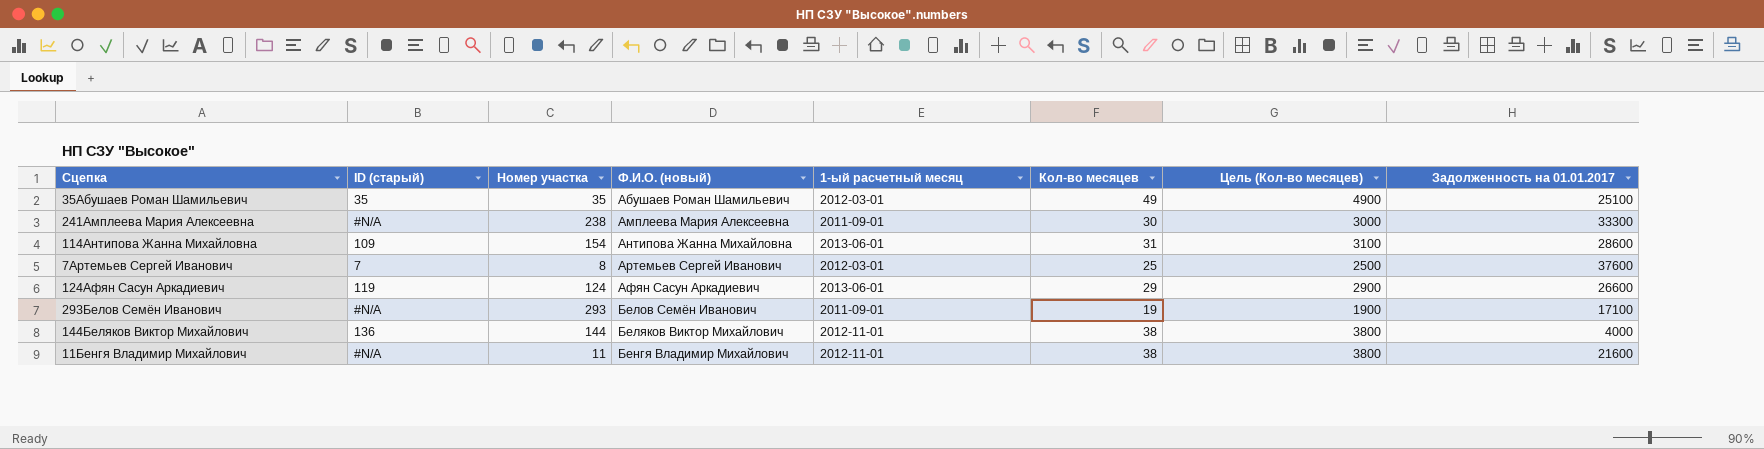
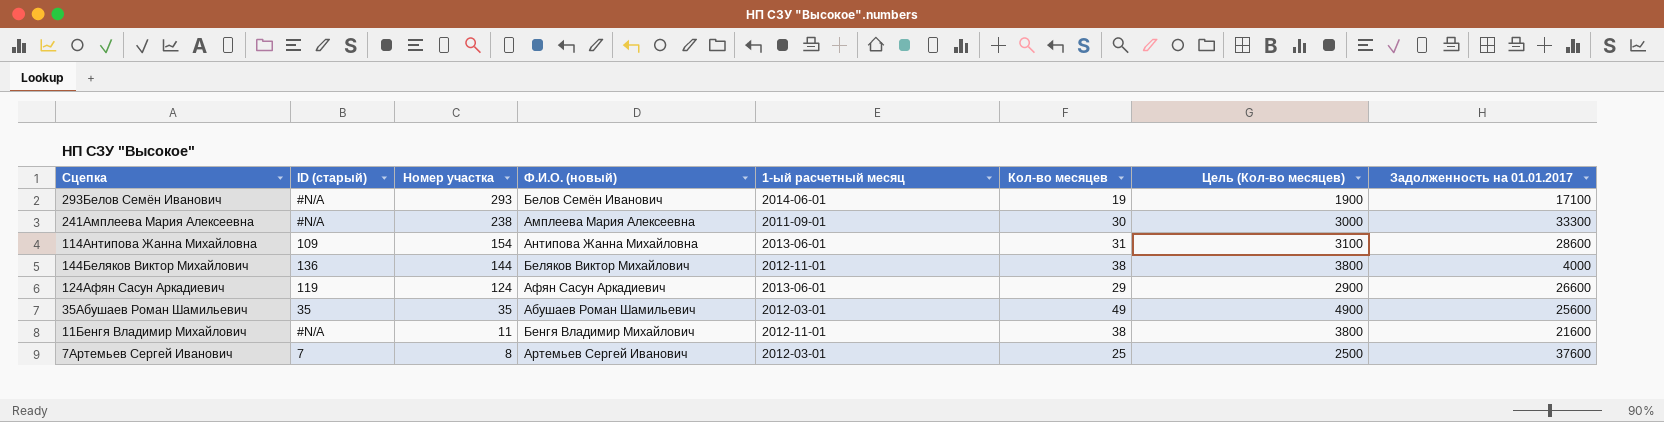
row order: Ф.И.О. (новый) ascending -> Номер участка descending
293Белов Семён Иванович | 1-ый расчетный месяц: 2011-09-01 -> 2014-06-01
35Абушаев Роман Шамильевич | Задолженность на 01.01.2017: 25100 -> 25600

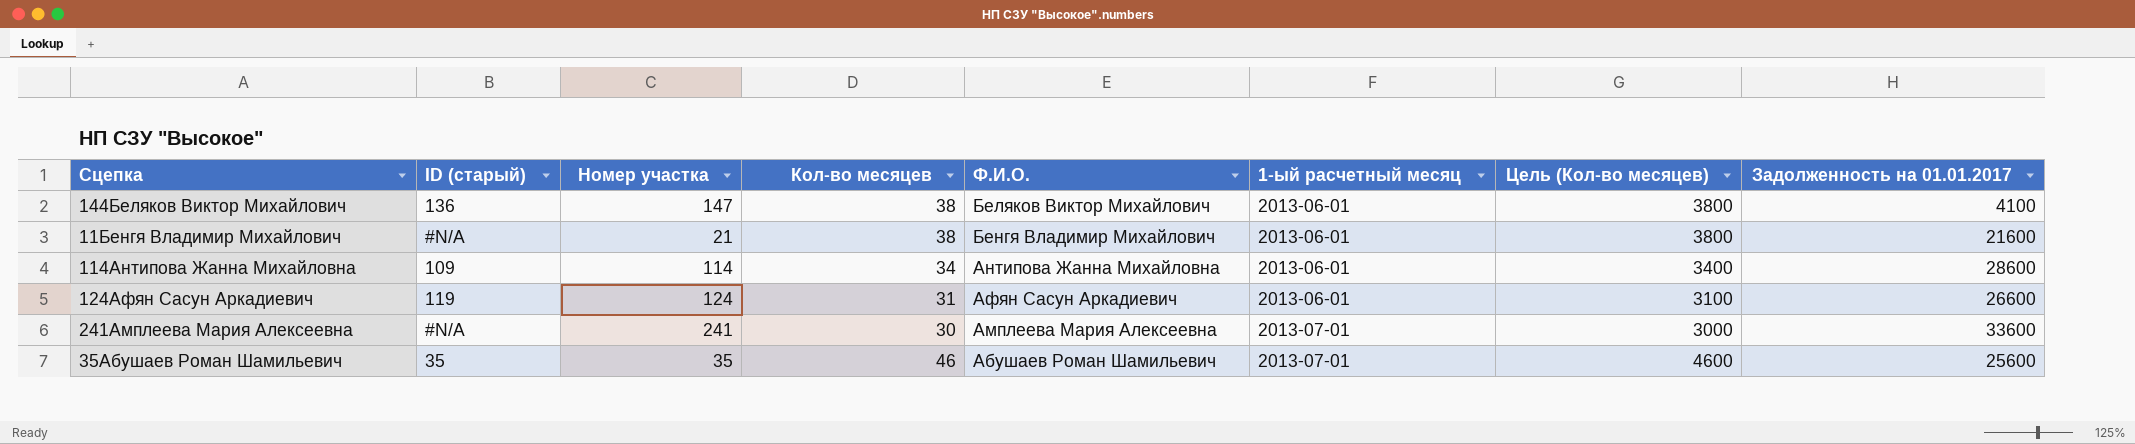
row order: Номер участка descending -> 1-ый расчетный месяц ascending
column Кол-во месяцев | position: 6 -> 4
column name: Ф.И.О. (новый) -> Ф.И.О.
row 293Белов Семён Иванович: #N/A | 293 | Белов Семён Иванович | 2014-06-01 | 19 | 1900 | 17100 -> none
row 7Артемьев Сергей Иванович: 7 | 8 | Артемьев Сергей Иванович | 2012-03-01 | 25 | 2500 | 37600 -> none
144Беляков Виктор Михайлович | Номер участка: 144 -> 147
144Беляков Виктор Михайлович | 1-ый расчетный месяц: 2012-11-01 -> 2013-06-01
144Беляков Виктор Михайлович | Задолженность на 01.01.2017: 4000 -> 4100
11Бенгя Владимир Михайлович | Номер участка: 11 -> 21
11Бенгя Владимир Михайлович | 1-ый расчетный месяц: 2012-11-01 -> 2013-06-01
114Антипова Жанна Михайловна | Номер участка: 154 -> 114
114Антипова Жанна Михайловна | Кол-во месяцев: 31 -> 34
114Антипова Жанна Михайловна | Цель (Кол-во месяцев): 3100 -> 3400
124Афян Сасун Аркадиевич | Кол-во месяцев: 29 -> 31
124Афян Сасун Аркадиевич | Цель (Кол-во месяцев): 2900 -> 3100
241Амплеева Мария Алексеевна | Номер участка: 238 -> 241
241Амплеева Мария Алексеевна | 1-ый расчетный месяц: 2011-09-01 -> 2013-07-01
241Амплеева Мария Алексеевна | Задолженность на 01.01.2017: 33300 -> 33600
35Абушаев Роман Шамильевич | Кол-во месяцев: 49 -> 46
35Абушаев Роман Шамильевич | 1-ый расчетный месяц: 2012-03-01 -> 2013-07-01
35Абушаев Роман Шамильевич | Цель (Кол-во месяцев): 4900 -> 4600

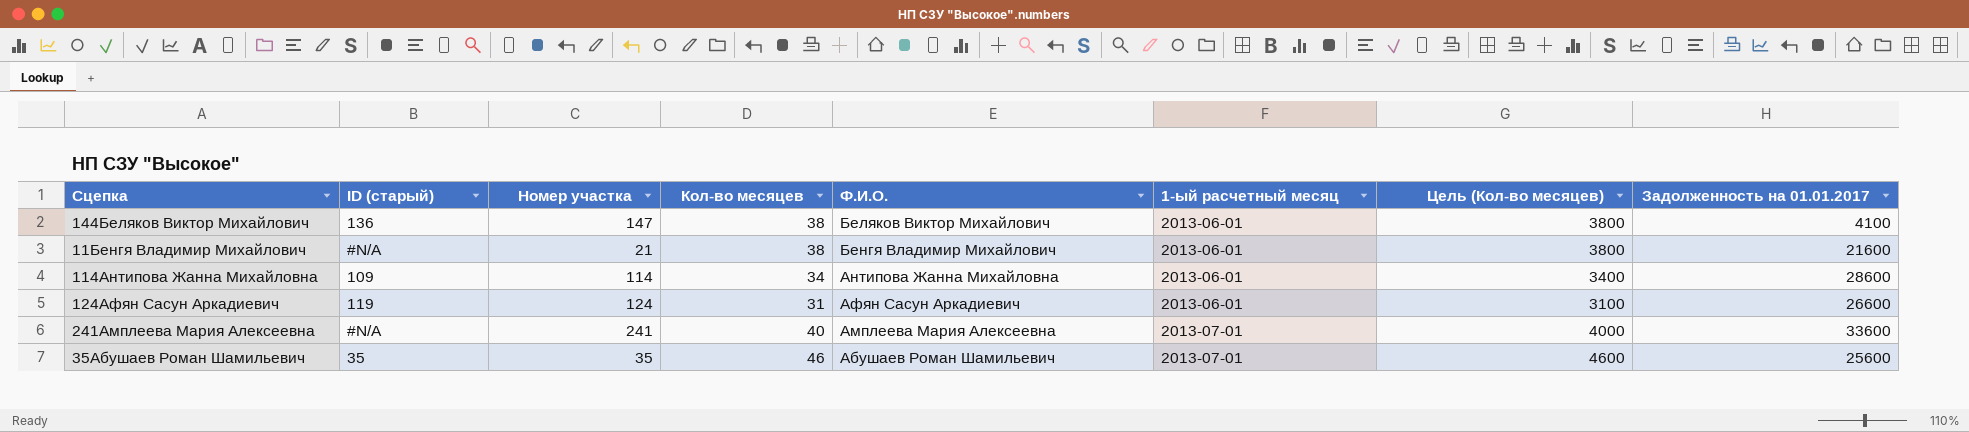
241Амплеева Мария Алексеевна | Кол-во месяцев: 30 -> 40
241Амплеева Мария Алексеевна | Цель (Кол-во месяцев): 3000 -> 4000

